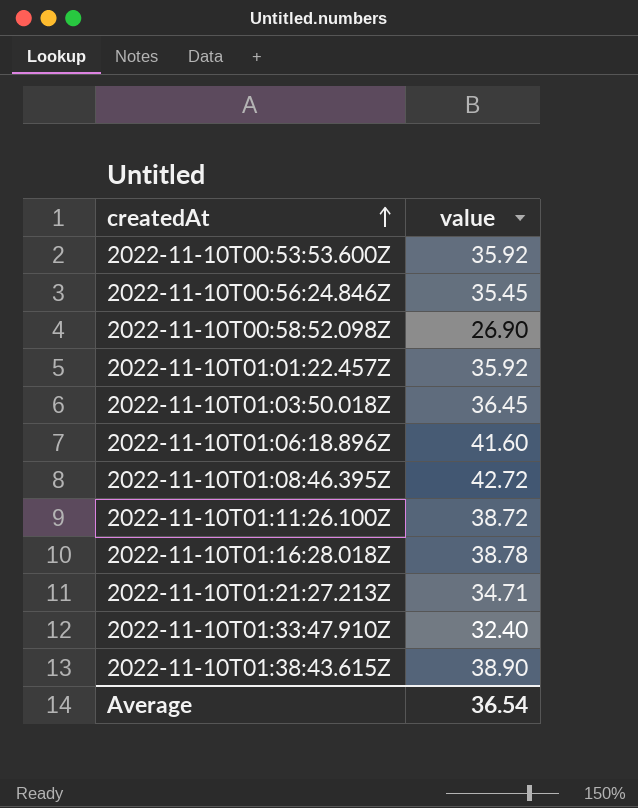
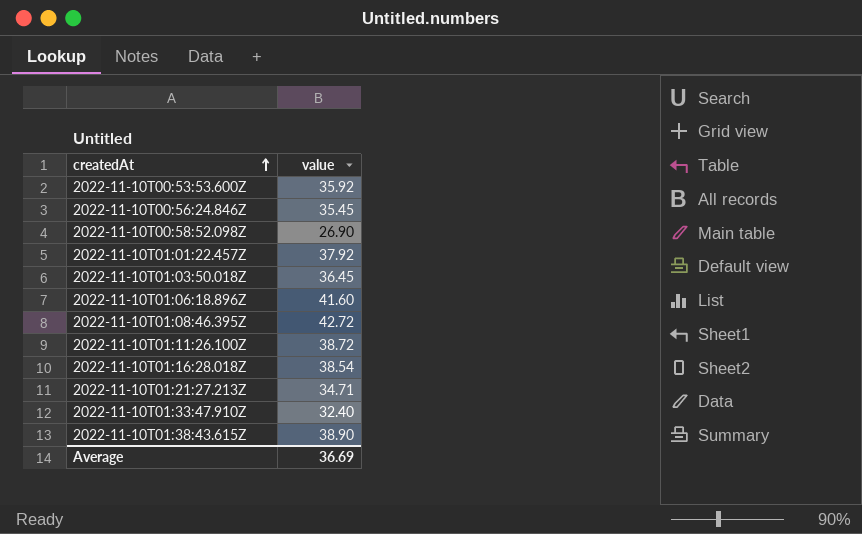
2022-11-10T01:01:22.457Z | value: 35.92 -> 37.92
2022-11-10T01:16:28.018Z | value: 38.78 -> 38.54
Average | value: 36.54 -> 36.69

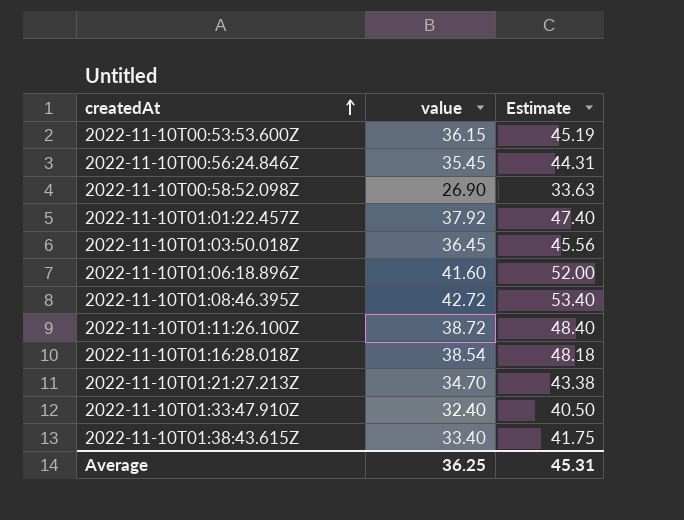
column Estimate | formula: none -> [value] * 1.25
2022-11-10T00:53:53.600Z | value: 35.92 -> 36.15
2022-11-10T01:21:27.213Z | value: 34.71 -> 34.70
2022-11-10T01:38:43.615Z | value: 38.90 -> 33.40
Average | value: 36.69 -> 36.25

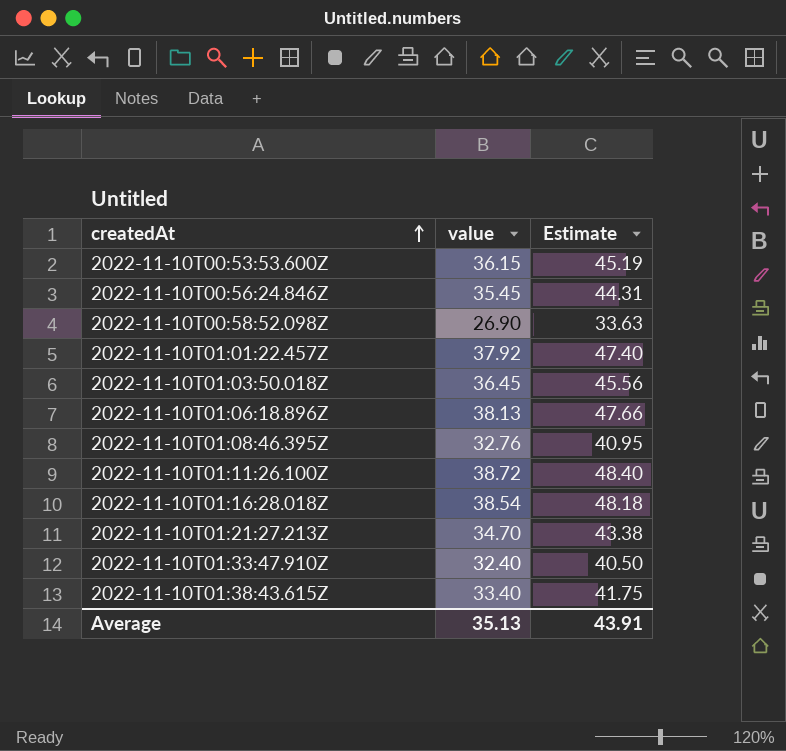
2022-11-10T01:06:18.896Z | value: 41.60 -> 38.13
2022-11-10T01:06:18.896Z | Estimate: 52.00 -> 47.66
2022-11-10T01:08:46.395Z | value: 42.72 -> 32.76
2022-11-10T01:08:46.395Z | Estimate: 53.40 -> 40.95
Average | value: 36.25 -> 35.13
Average | Estimate: 45.31 -> 43.91

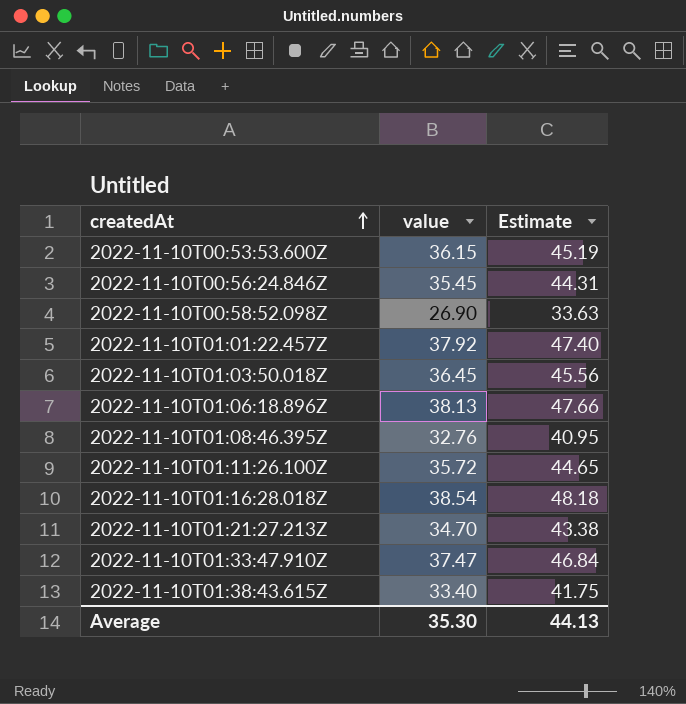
2022-11-10T01:11:26.100Z | value: 38.72 -> 35.72
2022-11-10T01:11:26.100Z | Estimate: 48.40 -> 44.65
2022-11-10T01:33:47.910Z | value: 32.40 -> 37.47
2022-11-10T01:33:47.910Z | Estimate: 40.50 -> 46.84
Average | value: 35.13 -> 35.30
Average | Estimate: 43.91 -> 44.13

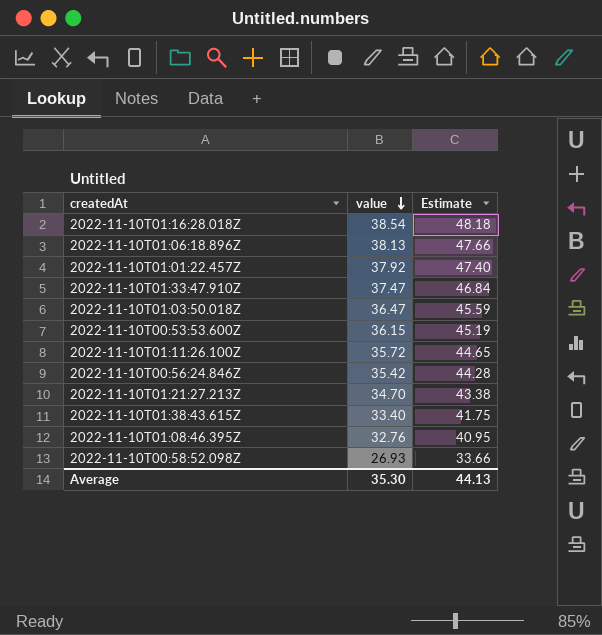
row order: createdAt ascending -> value descending
2022-11-10T01:03:50.018Z | value: 36.45 -> 36.47
2022-11-10T01:03:50.018Z | Estimate: 45.56 -> 45.59
2022-11-10T00:56:24.846Z | value: 35.45 -> 35.42
2022-11-10T00:56:24.846Z | Estimate: 44.31 -> 44.28
2022-11-10T00:58:52.098Z | value: 26.90 -> 26.93
2022-11-10T00:58:52.098Z | Estimate: 33.63 -> 33.66

